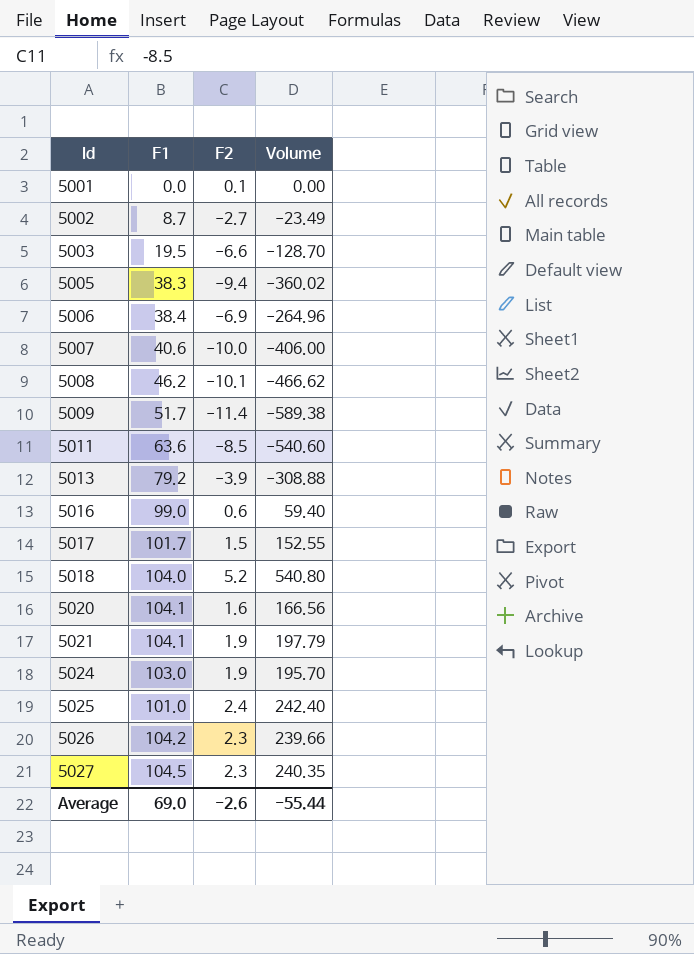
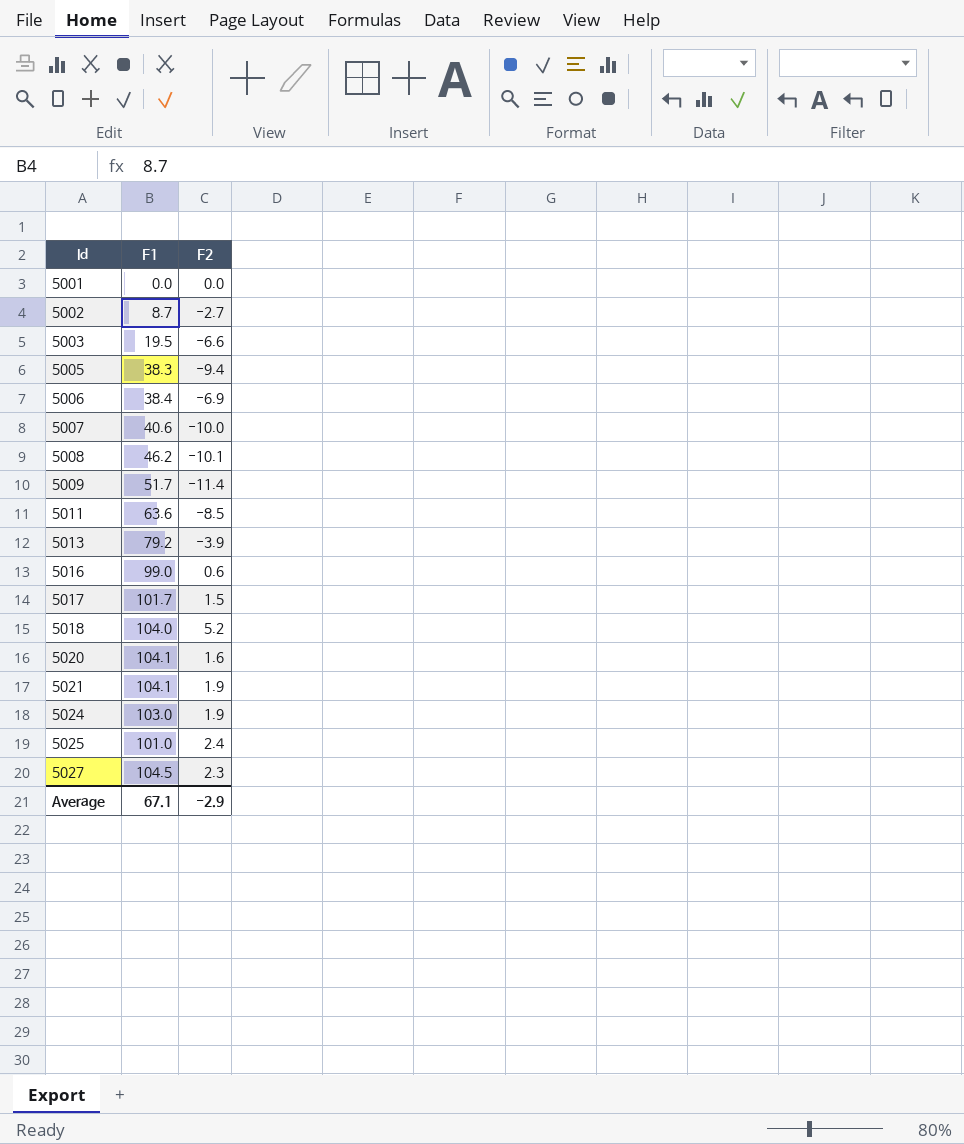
column Volume | formula: [F1] * [F2] -> none
row 5026: 104.2 | 2.3 | 239.66 -> none
5001 | F2: 0.1 -> 0.0
Average | F1: 69.0 -> 67.1
Average | F2: -2.6 -> -2.9

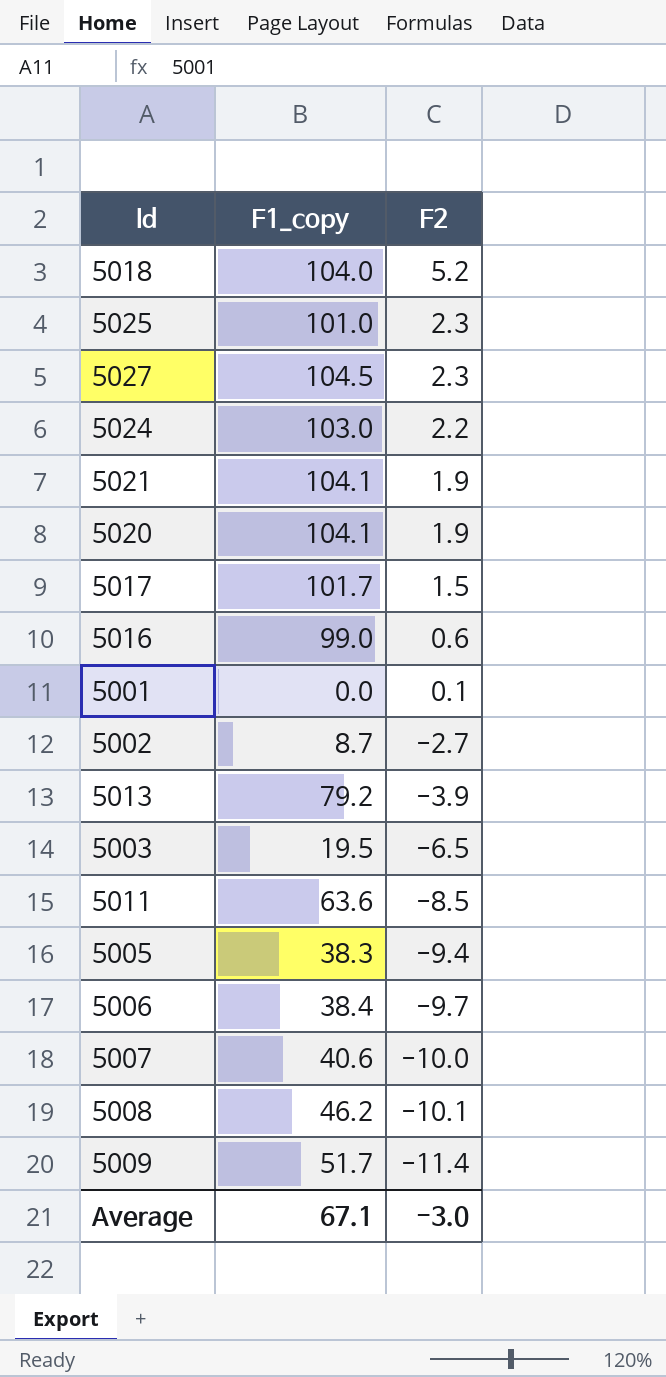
row order: Id ascending -> F2 descending
column name: F1 -> F1_copy
5025 | F2: 2.4 -> 2.3
5024 | F2: 1.9 -> 2.2
5020 | F2: 1.6 -> 1.9
5001 | F2: 0.0 -> 0.1
5003 | F2: -6.6 -> -6.5
5006 | F2: -6.9 -> -9.7
Average | F2: -2.9 -> -3.0

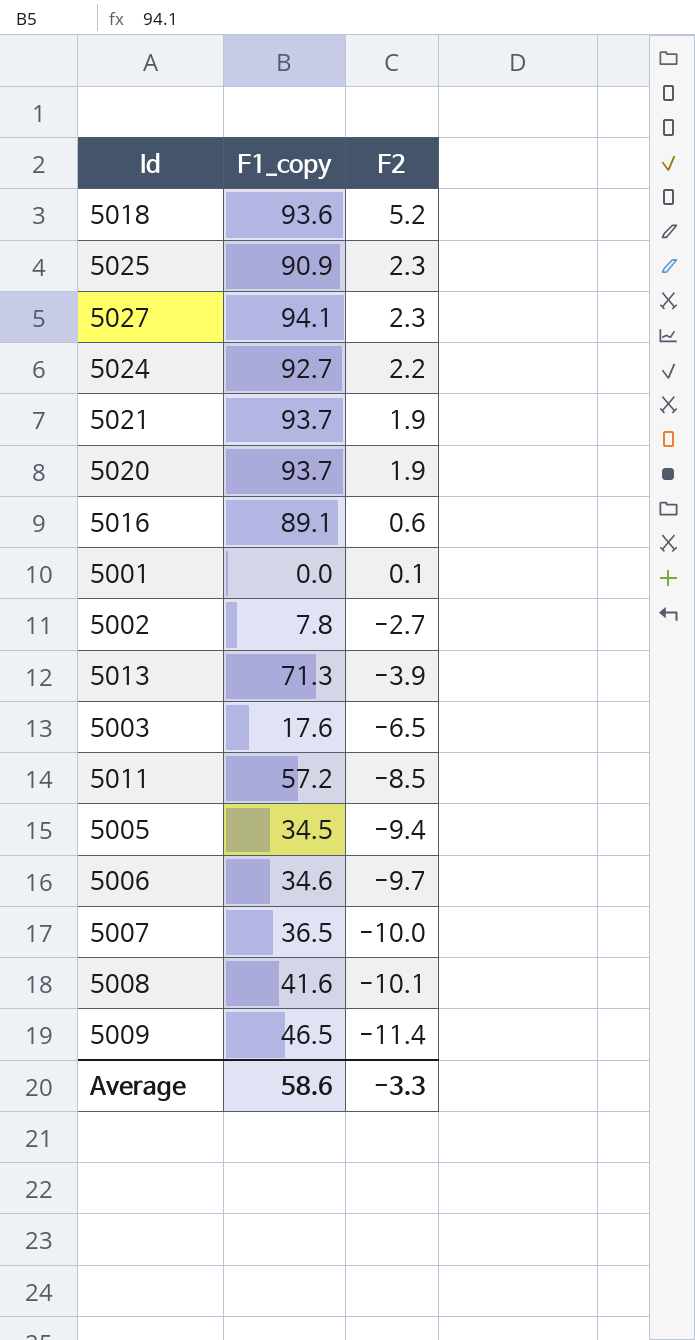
row 5017: 101.7 | 1.5 -> none
5018 | F1_copy: 104.0 -> 93.6
5025 | F1_copy: 101.0 -> 90.9
5027 | F1_copy: 104.5 -> 94.1
5024 | F1_copy: 103.0 -> 92.7
5021 | F1_copy: 104.1 -> 93.7
5020 | F1_copy: 104.1 -> 93.7
5016 | F1_copy: 99.0 -> 89.1
5002 | F1_copy: 8.7 -> 7.8
5013 | F1_copy: 79.2 -> 71.3
5003 | F1_copy: 19.5 -> 17.6
5011 | F1_copy: 63.6 -> 57.2
5005 | F1_copy: 38.3 -> 34.5
5006 | F1_copy: 38.4 -> 34.6
5007 | F1_copy: 40.6 -> 36.5
5008 | F1_copy: 46.2 -> 41.6
5009 | F1_copy: 51.7 -> 46.5
Average | F1_copy: 67.1 -> 58.6
Average | F2: -3.0 -> -3.3

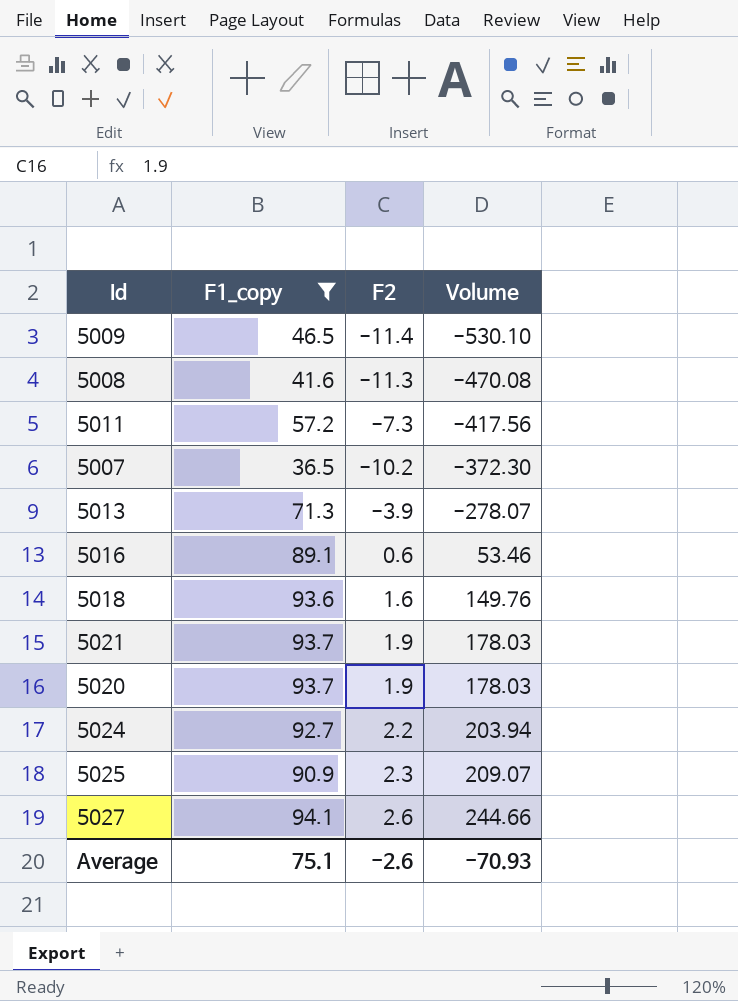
filter: none -> F1_copy >= 36.5
row order: F2 descending -> Volume ascending
column Volume | formula: none -> [F1_copy] * [F2]
5008 | F2: -10.1 -> -11.3
5011 | F2: -8.5 -> -7.3
5007 | F2: -10.0 -> -10.2
5018 | F2: 5.2 -> 1.6
5027 | F2: 2.3 -> 2.6
Average | F1_copy: 58.6 -> 75.1
Average | F2: -3.3 -> -2.6

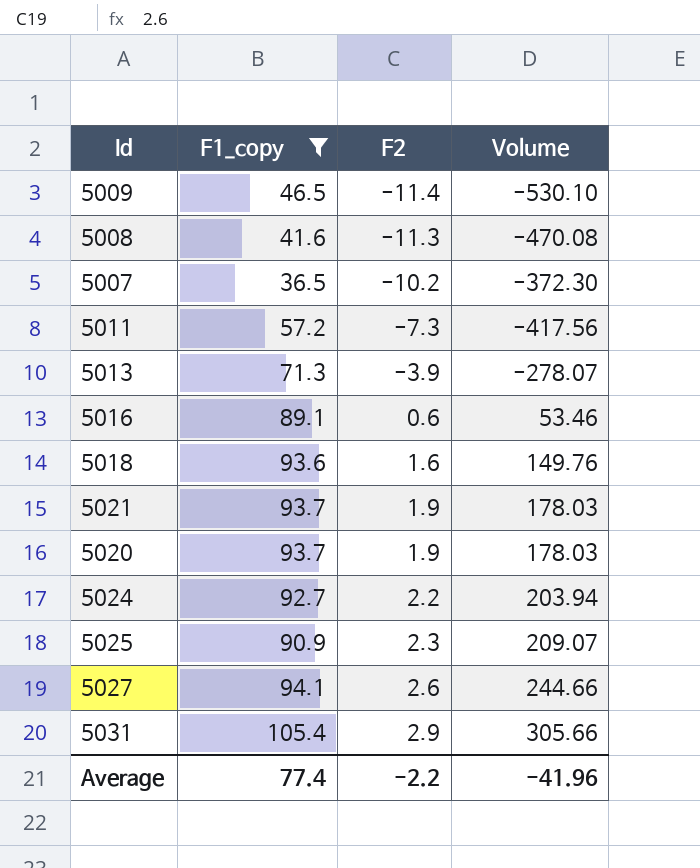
row order: Volume ascending -> F2 ascending
row 5031: none -> 105.4 | 2.9 | 305.66
Average | F1_copy: 75.1 -> 77.4
Average | F2: -2.6 -> -2.2
Average | Volume: -70.93 -> -41.96

